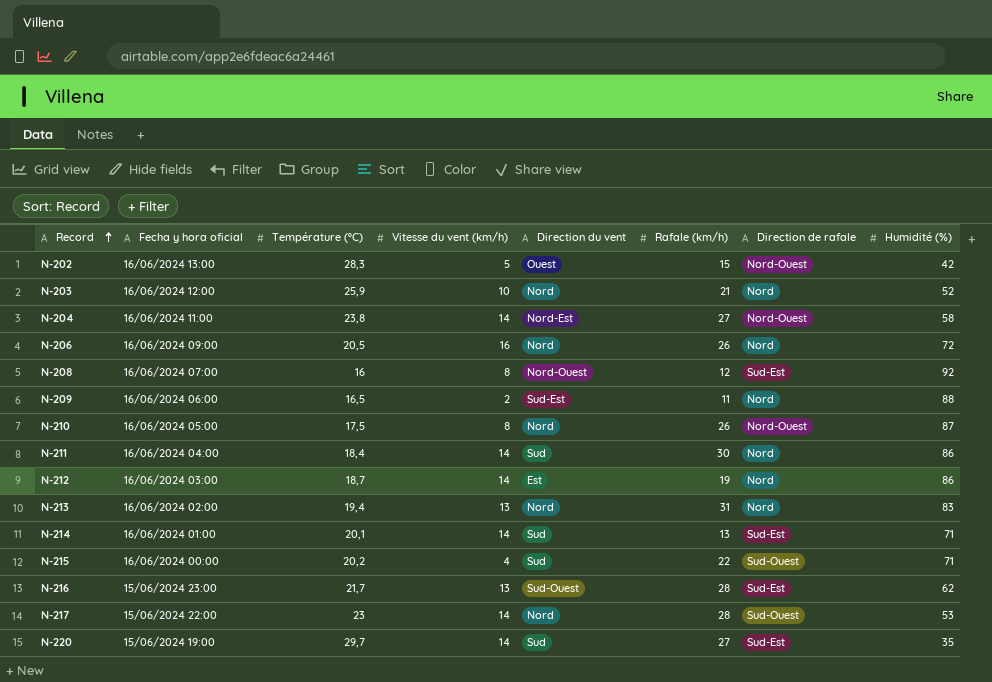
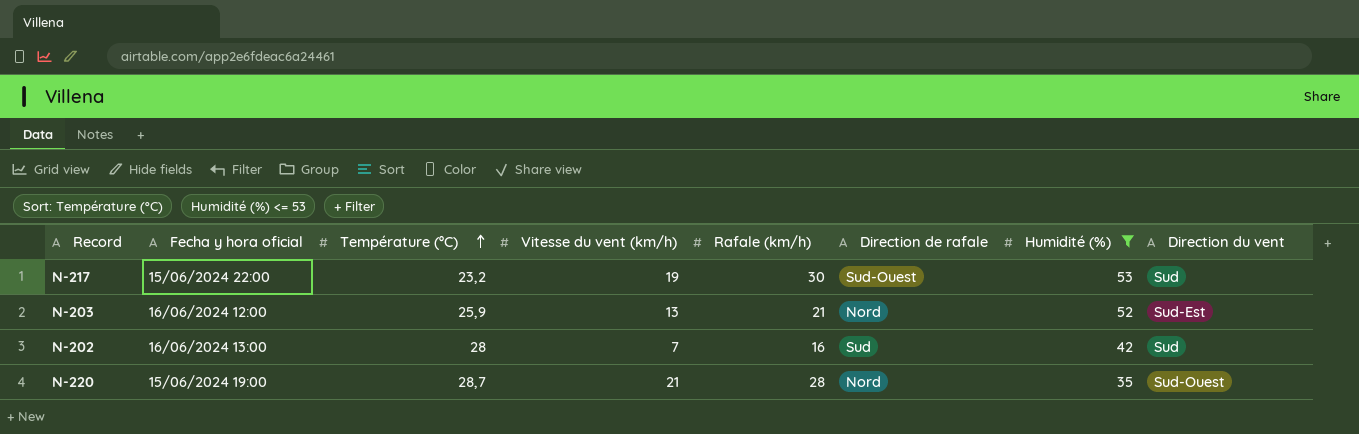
filter: none -> Humidité (%) <= 53
row order: Record ascending -> Température (ºC) ascending
column Direction du vent | position: 5 -> 8
N-217 | Température (ºC): 23 -> 23,2
N-217 | Vitesse du vent (km/h): 14 -> 19
N-217 | Rafale (km/h): 28 -> 30
N-217 | Direction du vent: Nord -> Sud
N-203 | Vitesse du vent (km/h): 10 -> 13
N-203 | Direction du vent: Nord -> Sud-Est
N-202 | Température (ºC): 28,3 -> 28
N-202 | Vitesse du vent (km/h): 5 -> 7
N-202 | Rafale (km/h): 15 -> 16
N-202 | Direction de rafale: Nord-Ouest -> Sud
N-202 | Direction du vent: Ouest -> Sud
N-220 | Température (ºC): 29,7 -> 28,7
N-220 | Vitesse du vent (km/h): 14 -> 21
N-220 | Rafale (km/h): 27 -> 28
N-220 | Direction de rafale: Sud-Est -> Nord
N-220 | Direction du vent: Sud -> Sud-Ouest

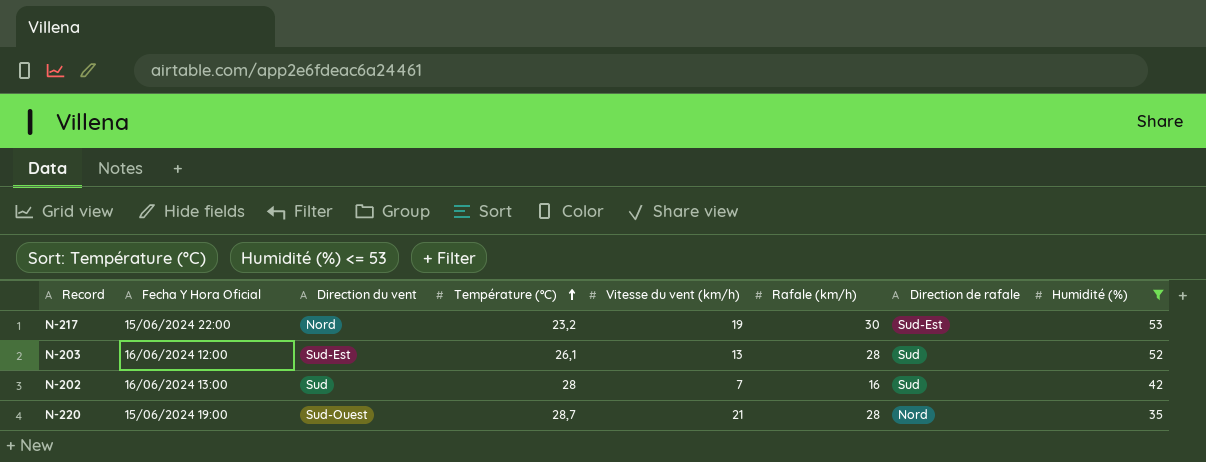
column name: Fecha y hora oficial -> Fecha Y Hora Oficial
column Direction du vent | position: 8 -> 3
N-217 | Direction du vent: Sud -> Nord
N-217 | Direction de rafale: Sud-Ouest -> Sud-Est
N-203 | Température (ºC): 25,9 -> 26,1
N-203 | Rafale (km/h): 21 -> 28
N-203 | Direction de rafale: Nord -> Sud

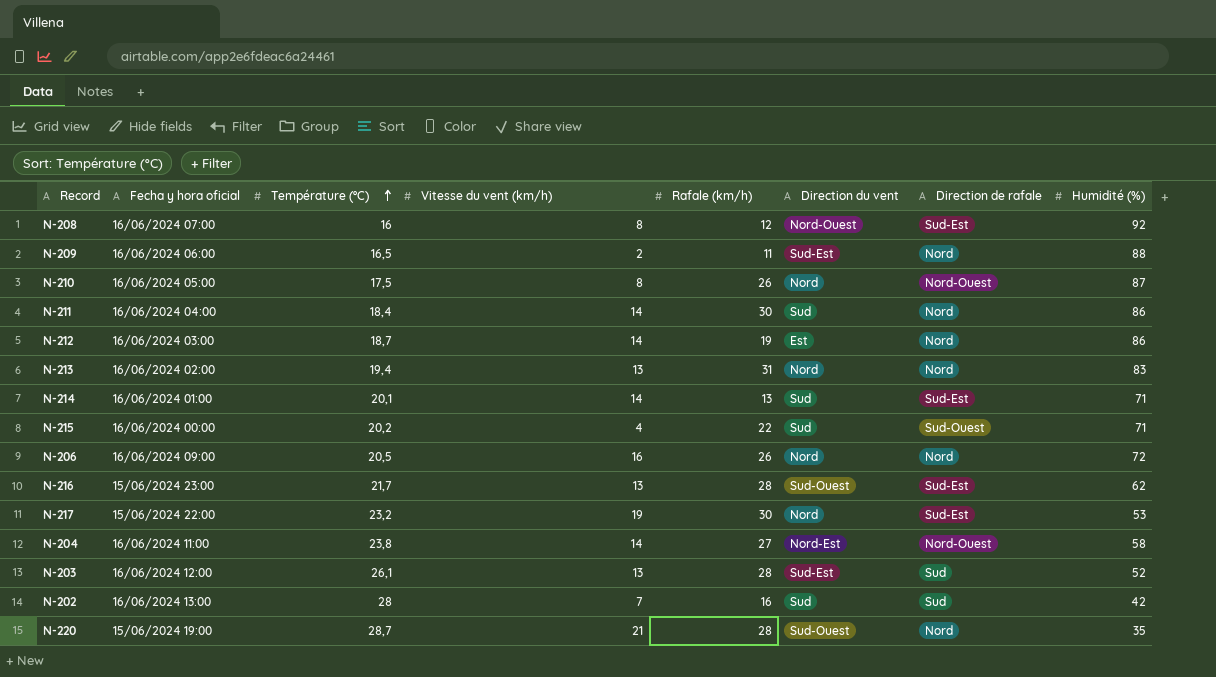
filter: Humidité (%) <= 53 -> none
column name: Fecha Y Hora Oficial -> Fecha y hora oficial
column Direction du vent | position: 3 -> 6

